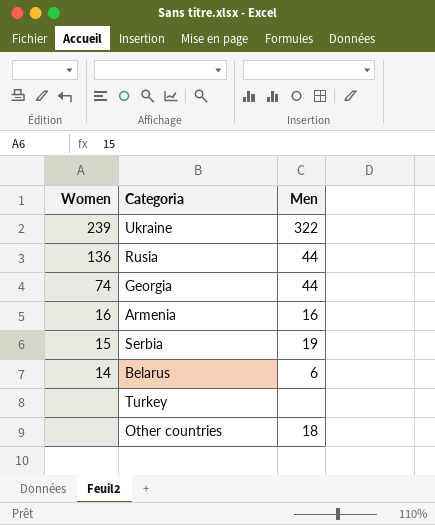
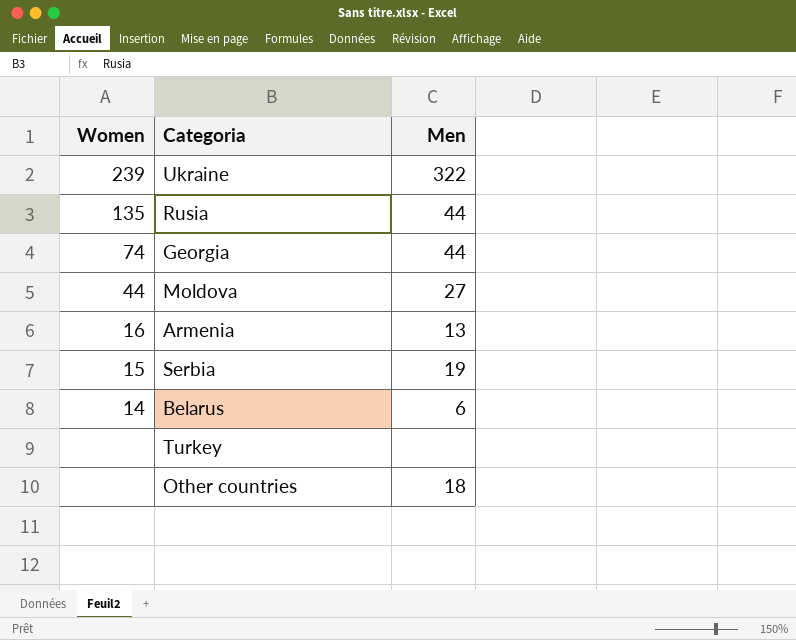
Rusia | Women: 136 -> 135
row Moldova: none -> 44 | 27
Armenia | Men: 16 -> 13

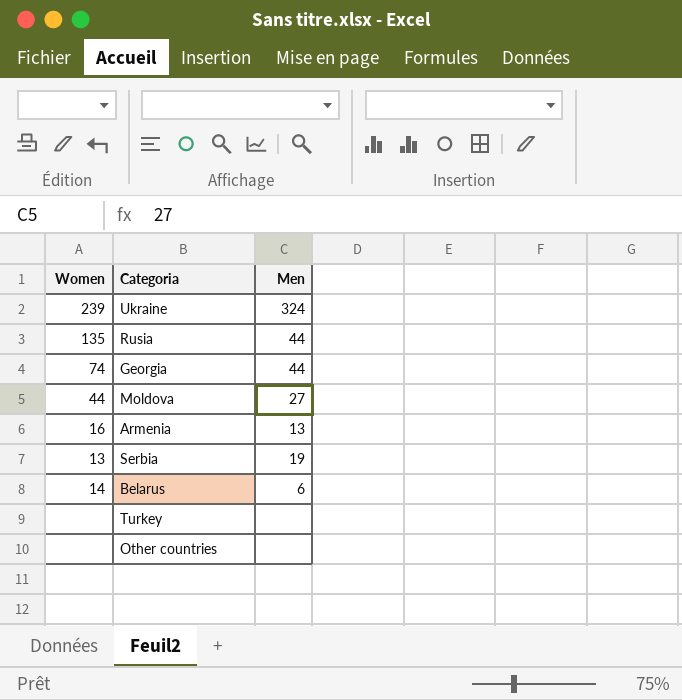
Ukraine | Men: 322 -> 324
Serbia | Women: 15 -> 13
Other countries | Men: 18 -> none

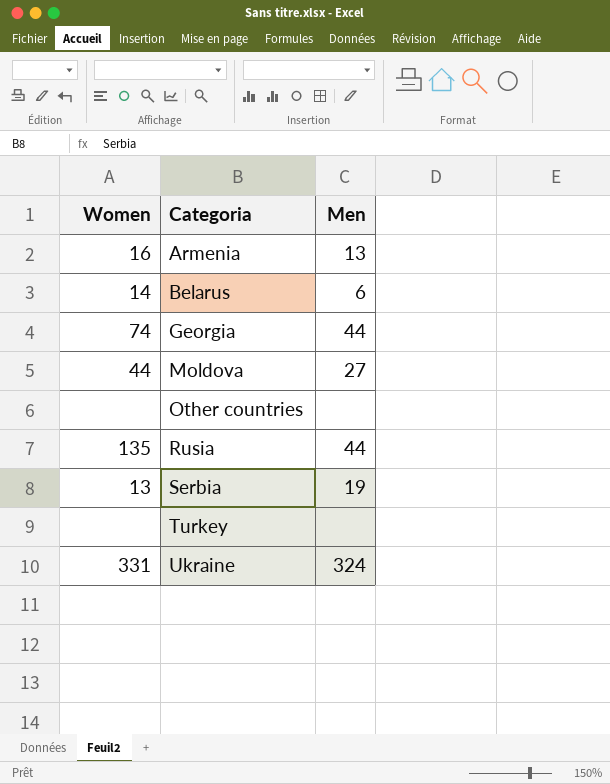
row order: none -> Categoria ascending
Ukraine | Women: 239 -> 331

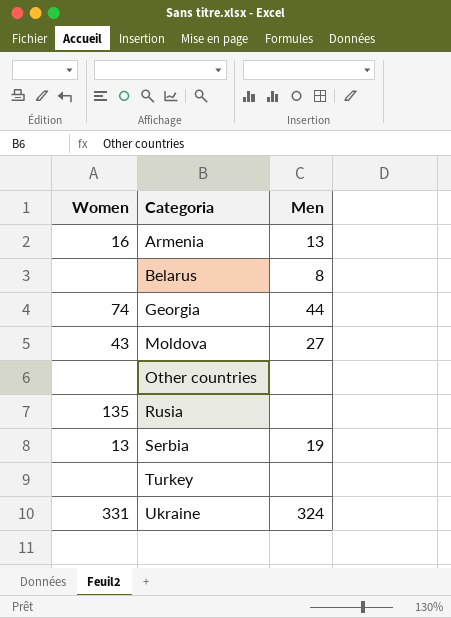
Belarus | Women: 14 -> none
Belarus | Men: 6 -> 8
Moldova | Women: 44 -> 43
Rusia | Men: 44 -> none

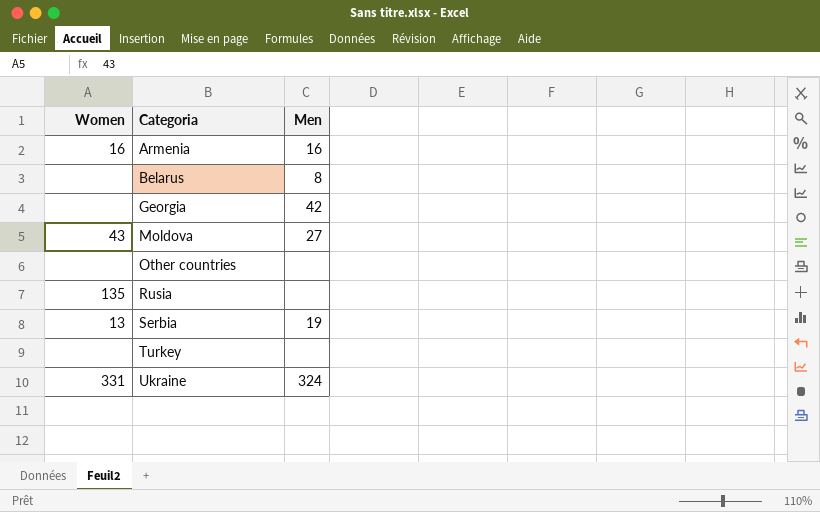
Armenia | Men: 13 -> 16
Georgia | Women: 74 -> none
Georgia | Men: 44 -> 42

